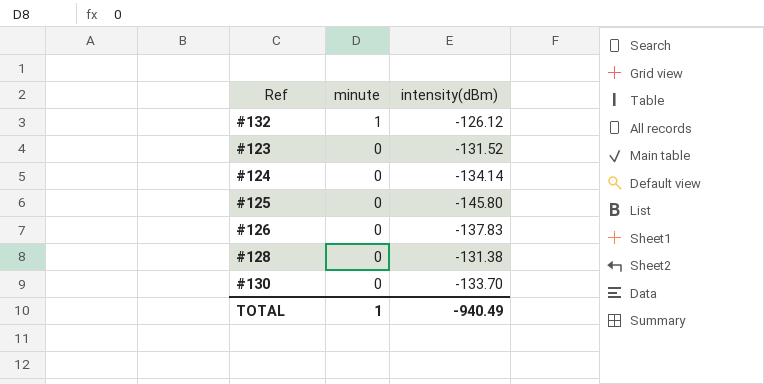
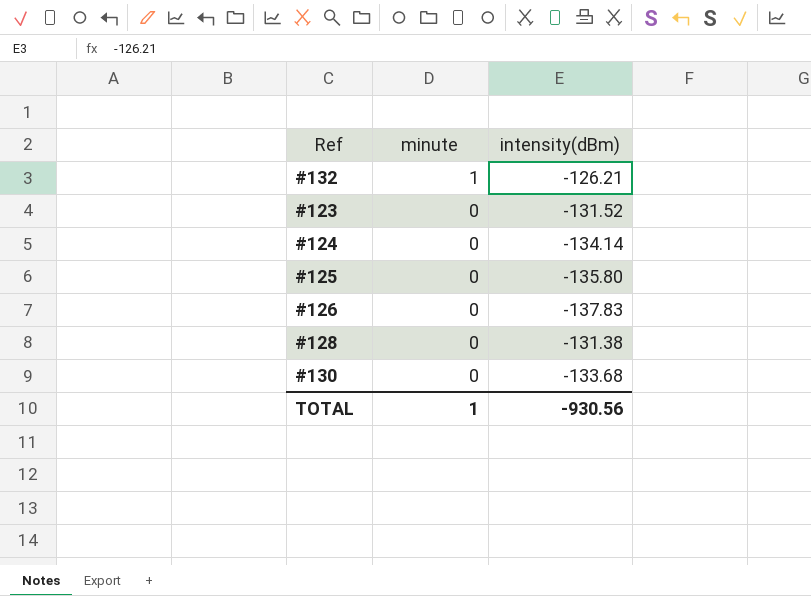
#132 | intensity(dBm): -126.12 -> -126.21
#125 | intensity(dBm): -145.80 -> -135.80
#130 | intensity(dBm): -133.70 -> -133.68
TOTAL | intensity(dBm): -940.49 -> -930.56

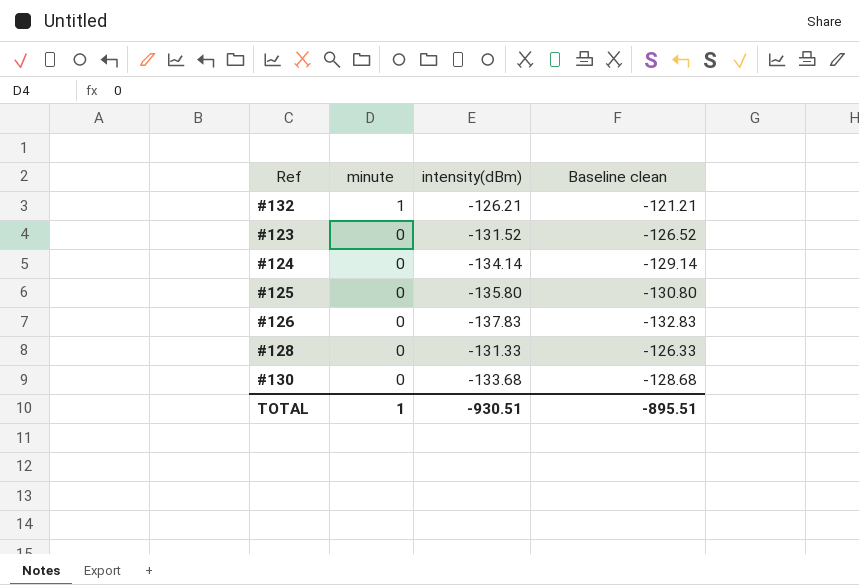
column Baseline clean | formula: none -> [intensity(dBm)] + 5
#128 | intensity(dBm): -131.38 -> -131.33
TOTAL | intensity(dBm): -930.56 -> -930.51

